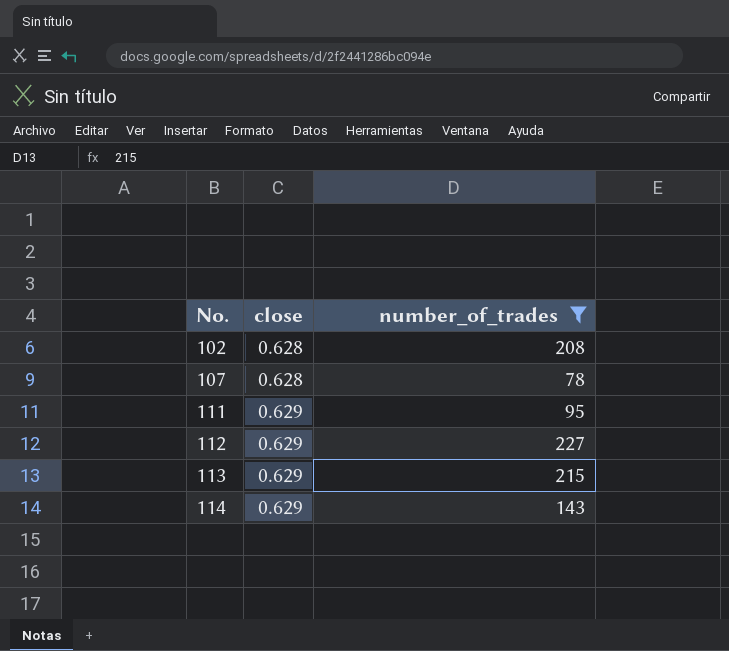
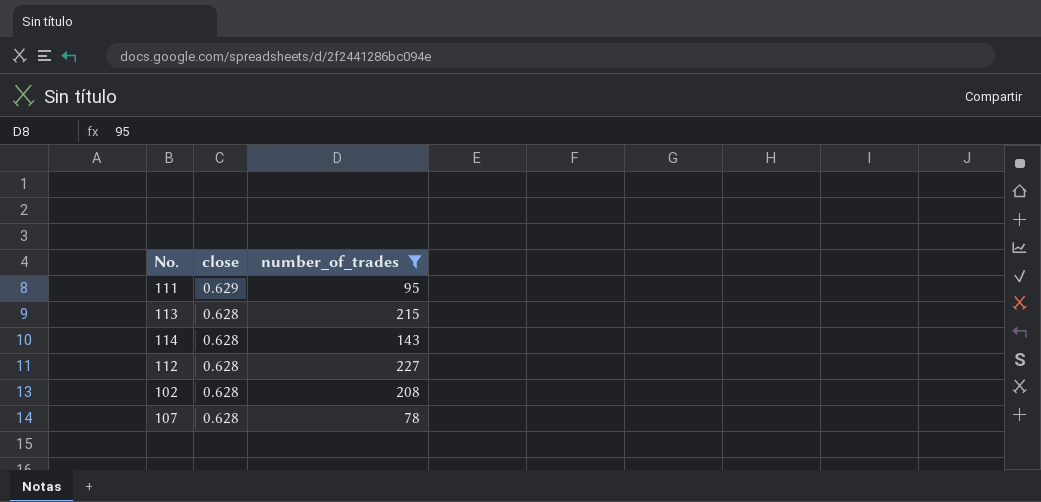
row order: No. ascending -> close descending
113 | close: 0.629 -> 0.628
114 | close: 0.629 -> 0.628
112 | close: 0.629 -> 0.628

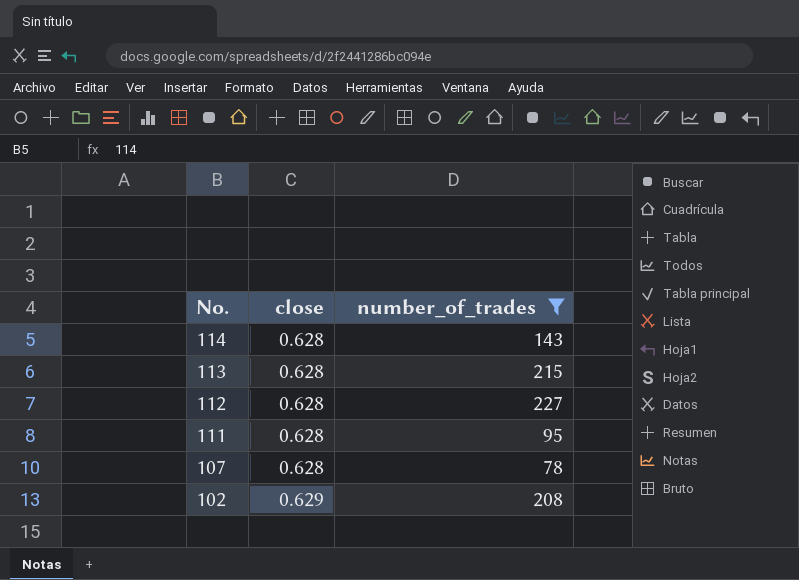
row order: close descending -> No. descending
111 | close: 0.629 -> 0.628
102 | close: 0.628 -> 0.629

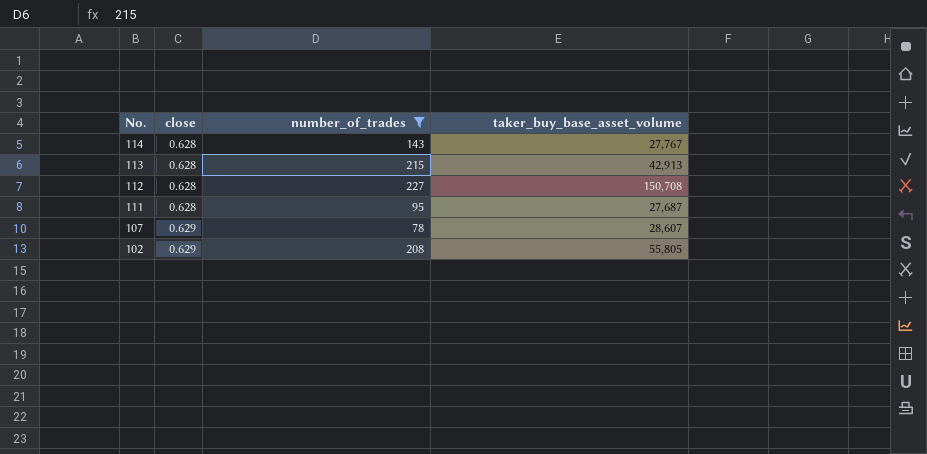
column taker_buy_base_asset_volume | position: none -> 4
107 | close: 0.628 -> 0.629

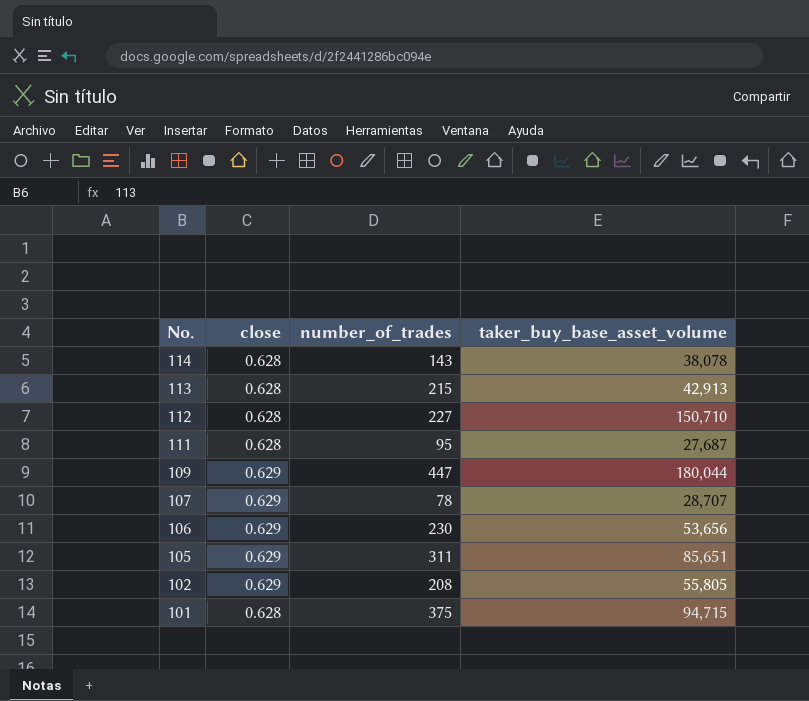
filter: number_of_trades <= 227 -> none
114 | taker_buy_base_asset_volume: 27,767 -> 38,078
112 | taker_buy_base_asset_volume: 150,708 -> 150,710
107 | taker_buy_base_asset_volume: 28,607 -> 28,707

